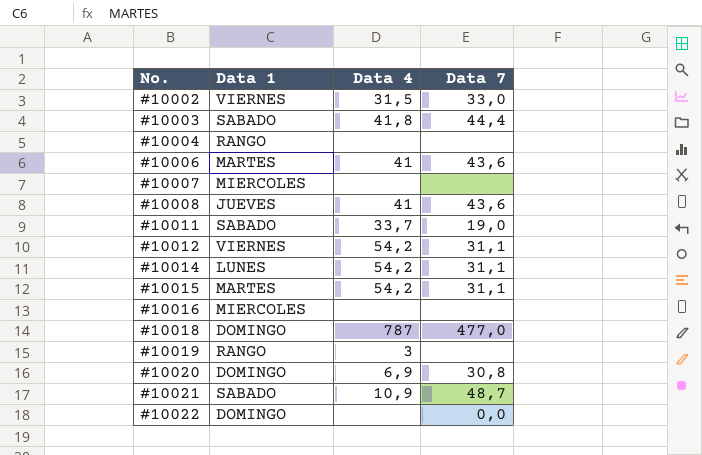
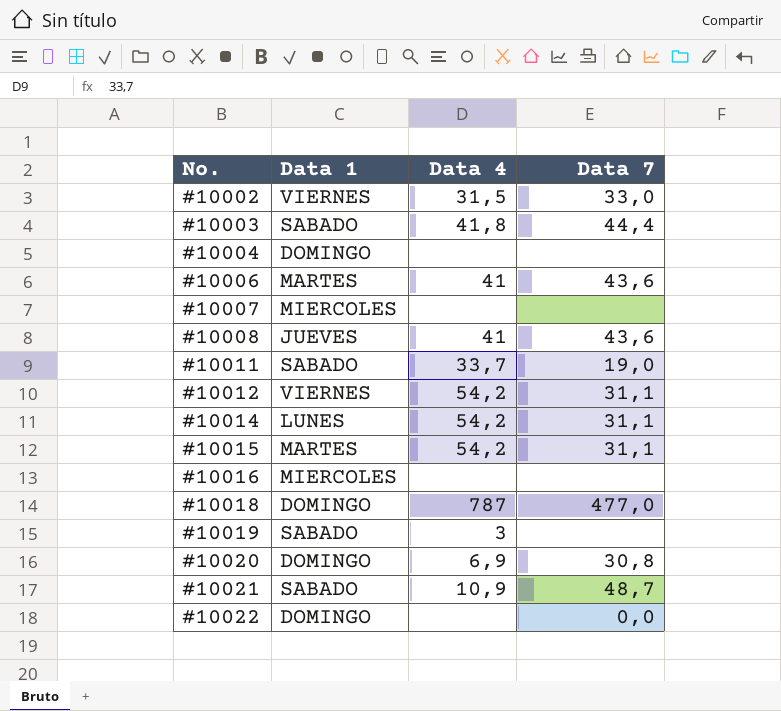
#10004 | Data 1: RANGO -> DOMINGO
#10019 | Data 1: RANGO -> SABADO

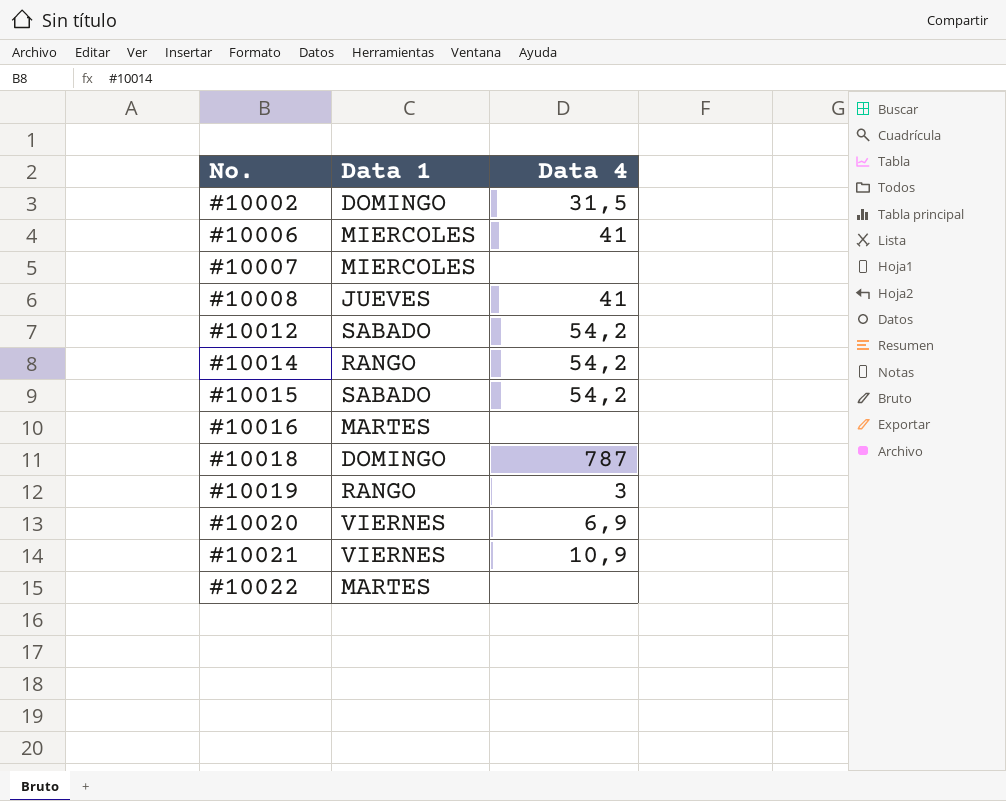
column Data 7 | position: 4 -> none
row #10003: SABADO | 41,8 | 44,4 -> none
row #10004: DOMINGO | none | none -> none
row #10011: SABADO | 33,7 | 19,0 -> none
#10002 | Data 1: VIERNES -> DOMINGO
#10006 | Data 1: MARTES -> MIERCOLES
#10012 | Data 1: VIERNES -> SABADO
#10014 | Data 1: LUNES -> RANGO
#10015 | Data 1: MARTES -> SABADO
#10016 | Data 1: MIERCOLES -> MARTES
#10019 | Data 1: SABADO -> RANGO
#10020 | Data 1: DOMINGO -> VIERNES
#10021 | Data 1: SABADO -> VIERNES
#10022 | Data 1: DOMINGO -> MARTES

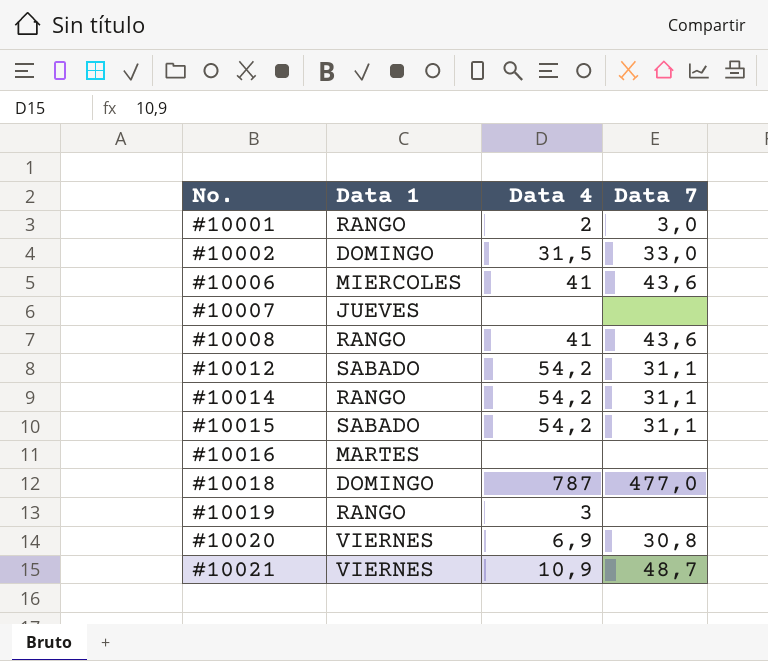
column Data 7 | position: none -> 4
row #10022: MARTES | none -> none
row #10001: none -> RANGO | 2 | 3,0
#10007 | Data 1: MIERCOLES -> JUEVES
#10008 | Data 1: JUEVES -> RANGO

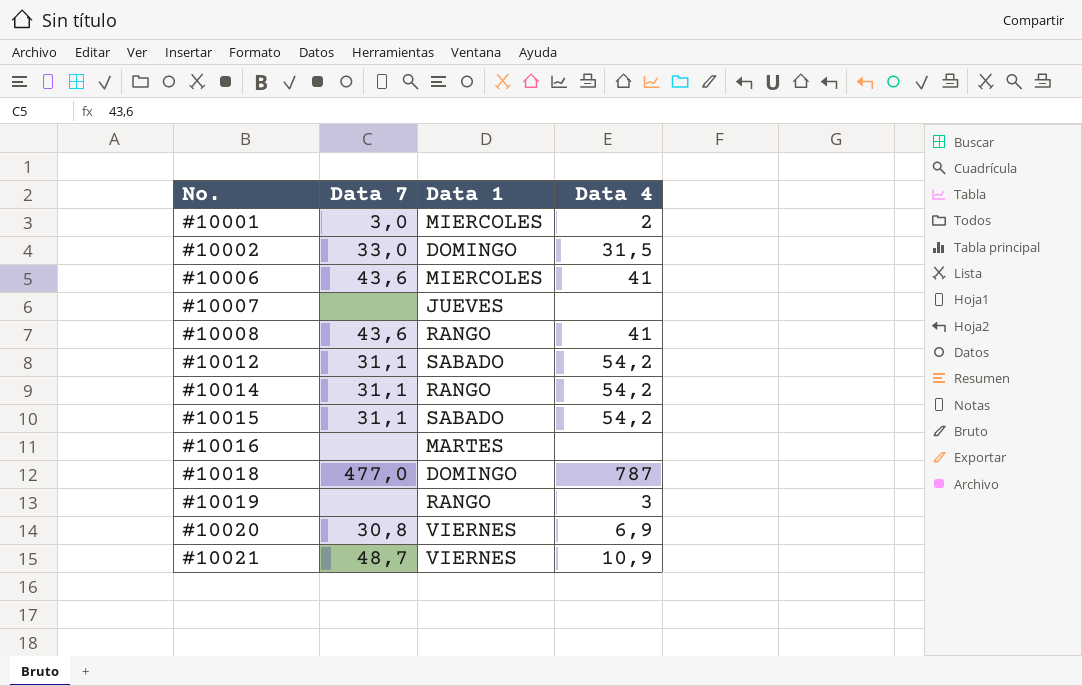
column Data 7 | position: 4 -> 2
#10001 | Data 1: RANGO -> MIERCOLES

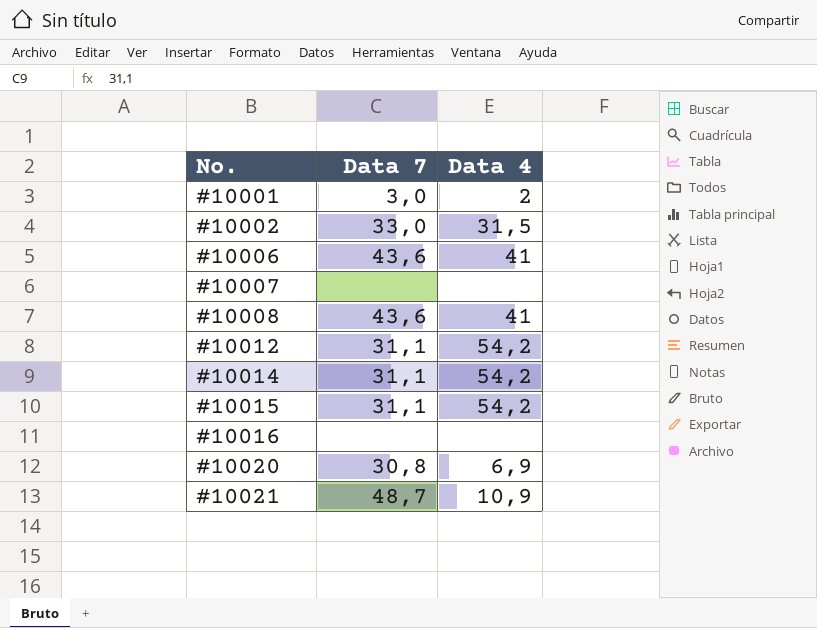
column Data 1 | position: 3 -> none
row #10018: 477,0 | DOMINGO | 787 -> none
row #10019: none | RANGO | 3 -> none

